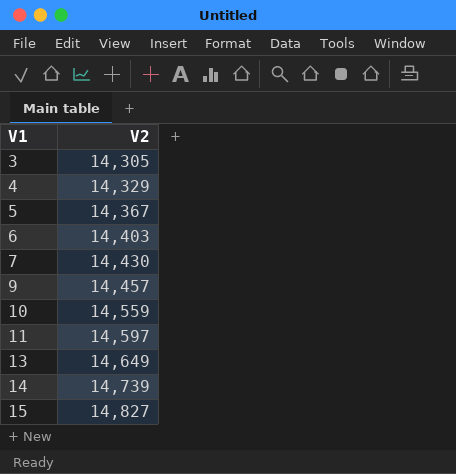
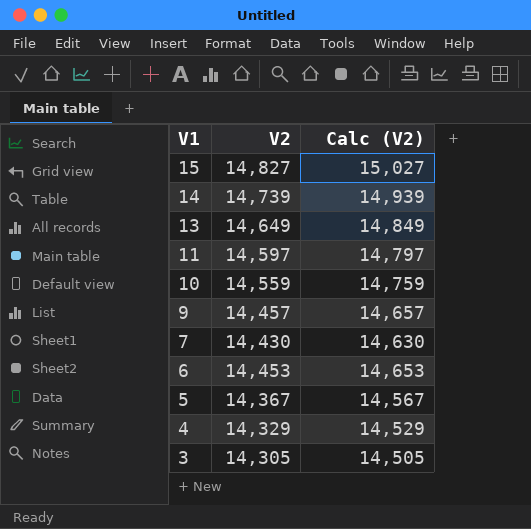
row order: V1 ascending -> V1 descending
column Calc (V2) | formula: none -> [V2] + 200
6 | V2: 14,403 -> 14,453

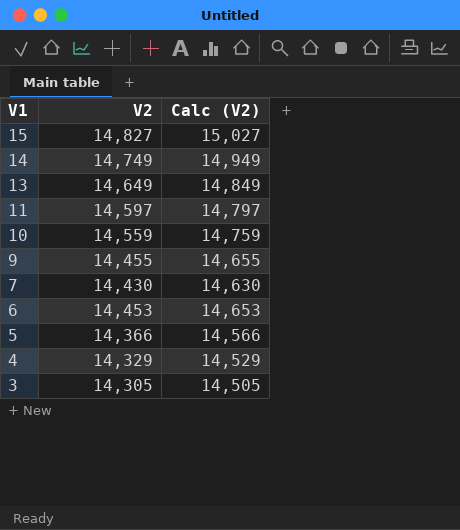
14 | V2: 14,739 -> 14,749
14 | Calc (V2): 14,939 -> 14,949
9 | V2: 14,457 -> 14,455
9 | Calc (V2): 14,657 -> 14,655
5 | V2: 14,367 -> 14,366
5 | Calc (V2): 14,567 -> 14,566

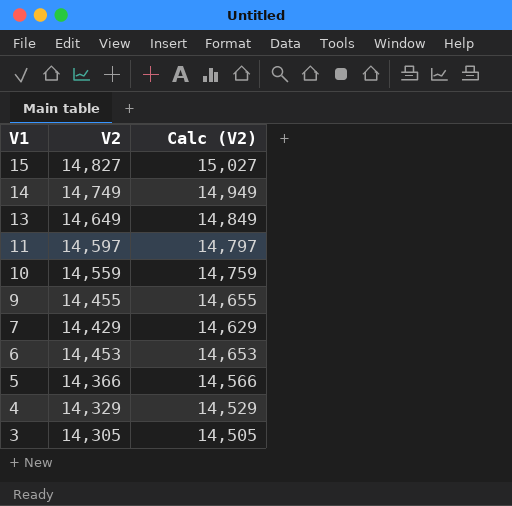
7 | V2: 14,430 -> 14,429
7 | Calc (V2): 14,630 -> 14,629

